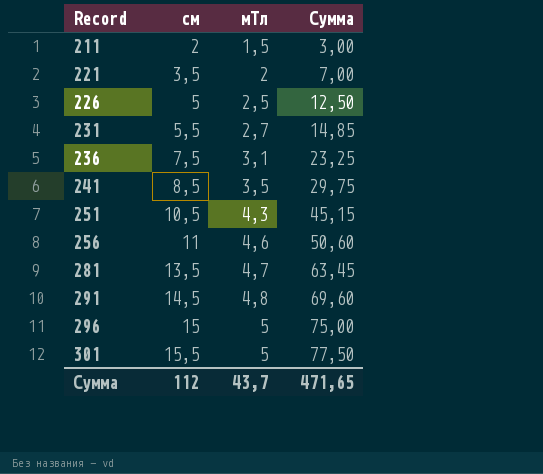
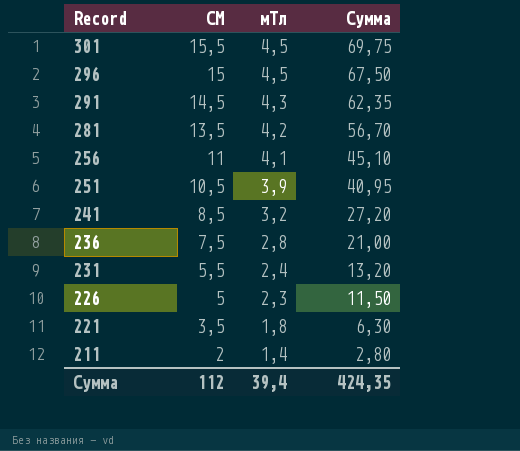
row order: Record ascending -> Record descending
column name: см -> СМ
301 | мТл: 5 -> 4,5
301 | Сумма: 77,50 -> 69,75
296 | мТл: 5 -> 4,5
296 | Сумма: 75,00 -> 67,50
291 | мТл: 4,8 -> 4,3
291 | Сумма: 69,60 -> 62,35
281 | мТл: 4,7 -> 4,2
281 | Сумма: 63,45 -> 56,70
256 | мТл: 4,6 -> 4,1
256 | Сумма: 50,60 -> 45,10
251 | мТл: 4,3 -> 3,9
251 | Сумма: 45,15 -> 40,95
241 | мТл: 3,5 -> 3,2
241 | Сумма: 29,75 -> 27,20
236 | мТл: 3,1 -> 2,8
236 | Сумма: 23,25 -> 21,00
231 | мТл: 2,7 -> 2,4
231 | Сумма: 14,85 -> 13,20
226 | мТл: 2,5 -> 2,3
226 | Сумма: 12,50 -> 11,50
221 | мТл: 2 -> 1,8
221 | Сумма: 7,00 -> 6,30
211 | мТл: 1,5 -> 1,4
211 | Сумма: 3,00 -> 2,80
Сумма | мТл: 43,7 -> 39,4
Сумма | Сумма: 471,65 -> 424,35

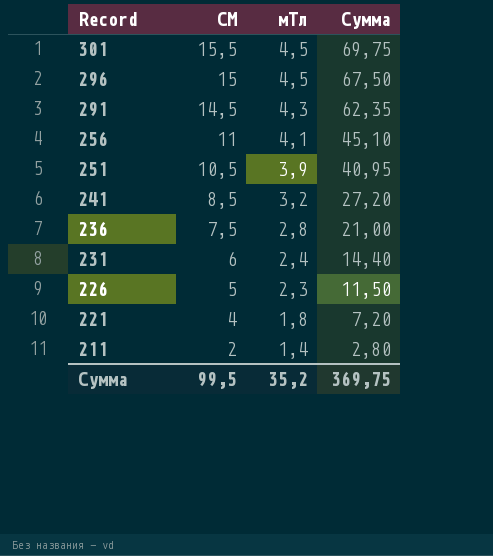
row 281: 13,5 | 4,2 | 56,70 -> none
231 | СМ: 5,5 -> 6
231 | Сумма: 13,20 -> 14,40
221 | СМ: 3,5 -> 4
221 | Сумма: 6,30 -> 7,20
Сумма | СМ: 112 -> 99,5
Сумма | мТл: 39,4 -> 35,2
Сумма | Сумма: 424,35 -> 369,75

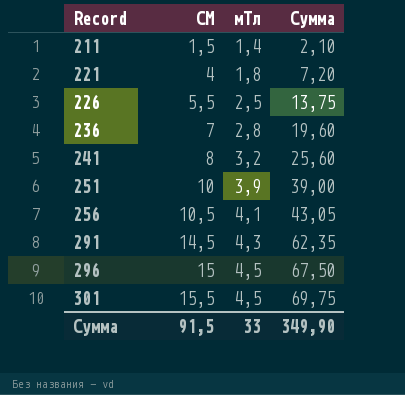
row order: Record descending -> Record ascending
row 231: 6 | 2,4 | 14,40 -> none
211 | СМ: 2 -> 1,5
211 | Сумма: 2,80 -> 2,10
226 | СМ: 5 -> 5,5
226 | мТл: 2,3 -> 2,5
226 | Сумма: 11,50 -> 13,75
236 | СМ: 7,5 -> 7
236 | Сумма: 21,00 -> 19,60
241 | СМ: 8,5 -> 8
241 | Сумма: 27,20 -> 25,60
251 | СМ: 10,5 -> 10
251 | Сумма: 40,95 -> 39,00
256 | СМ: 11 -> 10,5
256 | Сумма: 45,10 -> 43,05
Сумма | СМ: 99,5 -> 91,5
Сумма | мТл: 35,2 -> 33
Сумма | Сумма: 369,75 -> 349,90

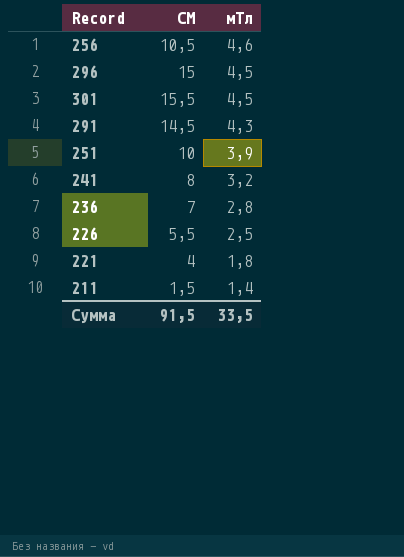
row order: Record ascending -> мТл descending
column Сумма | formula: [СМ] * [мТл] -> none
256 | мТл: 4,1 -> 4,6
Сумма | мТл: 33 -> 33,5

